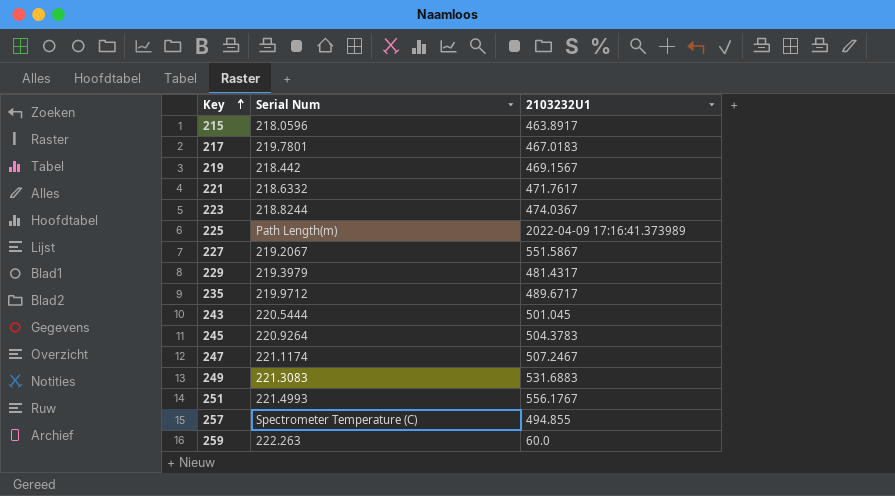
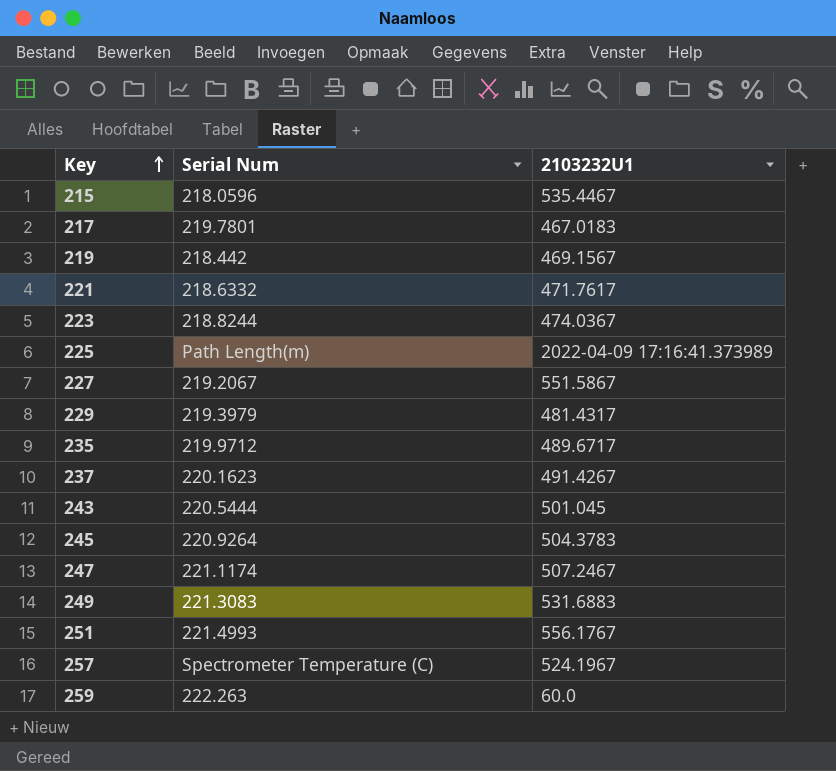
215 | 2103232U1: 463.8917 -> 535.4467
row 237: none -> 220.1623 | 491.4267
257 | 2103232U1: 494.855 -> 524.1967

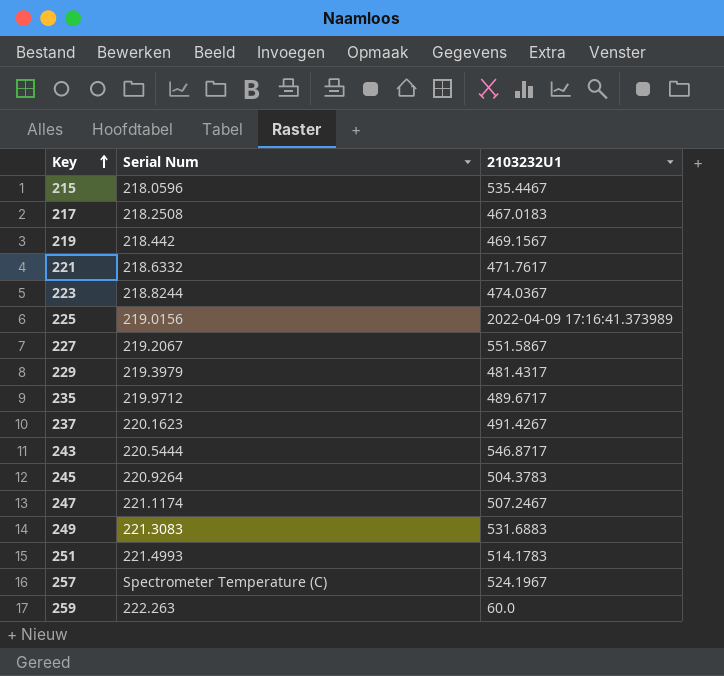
217 | Serial Num: 219.7801 -> 218.2508
225 | Serial Num: Path Length(m) -> 219.0156
243 | 2103232U1: 501.045 -> 546.8717
251 | 2103232U1: 556.1767 -> 514.1783

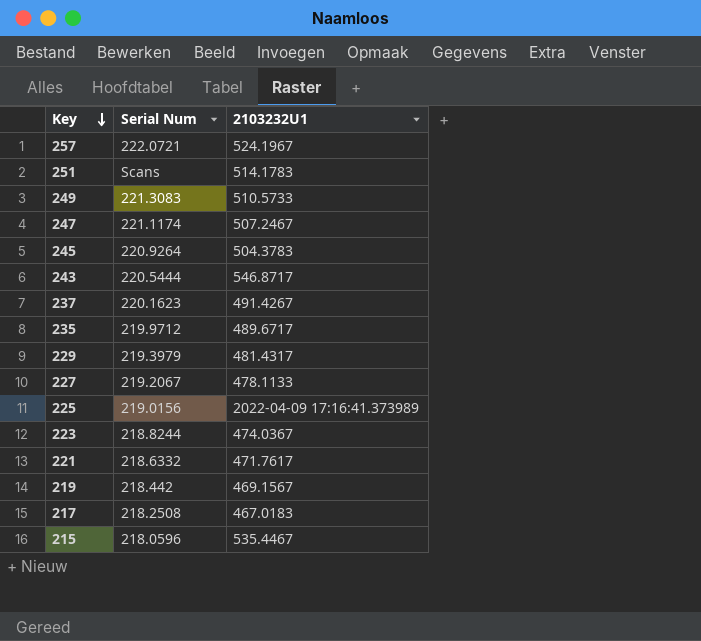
row order: Key ascending -> Key descending
row 259: 222.263 | 60.0 -> none
257 | Serial Num: Spectrometer Temperature (C) -> 222.0721
251 | Serial Num: 221.4993 -> Scans
249 | 2103232U1: 531.6883 -> 510.5733
227 | 2103232U1: 551.5867 -> 478.1133

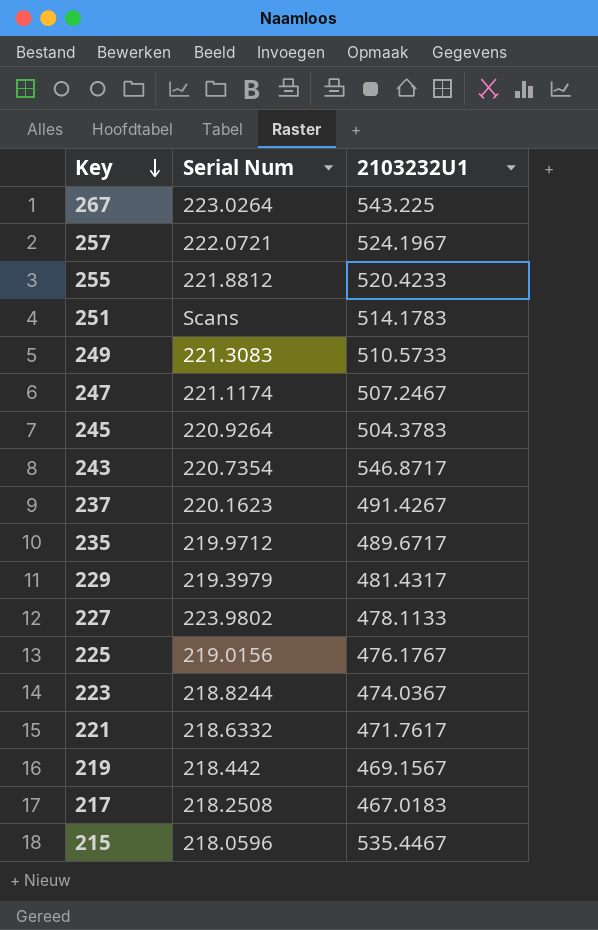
row 267: none -> 223.0264 | 543.225
row 255: none -> 221.8812 | 520.4233
243 | Serial Num: 220.5444 -> 220.7354
227 | Serial Num: 219.2067 -> 223.9802
225 | 2103232U1: 2022-04-09 17:16:41.373989 -> 476.1767

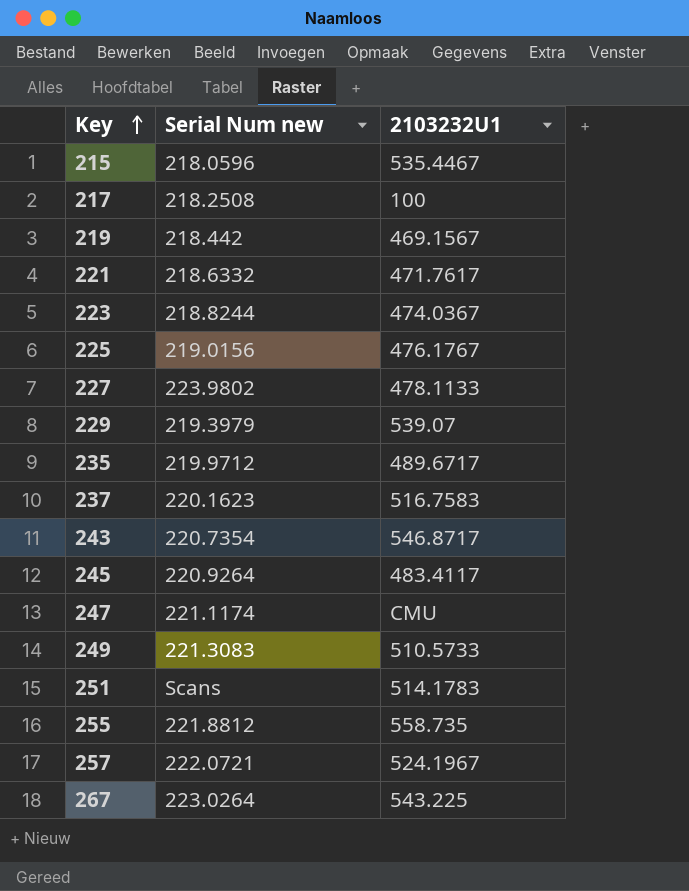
row order: Key descending -> Key ascending
column name: Serial Num -> Serial Num new
217 | 2103232U1: 467.0183 -> 100
229 | 2103232U1: 481.4317 -> 539.07
237 | 2103232U1: 491.4267 -> 516.7583
245 | 2103232U1: 504.3783 -> 483.4117
247 | 2103232U1: 507.2467 -> CMU
255 | 2103232U1: 520.4233 -> 558.735

